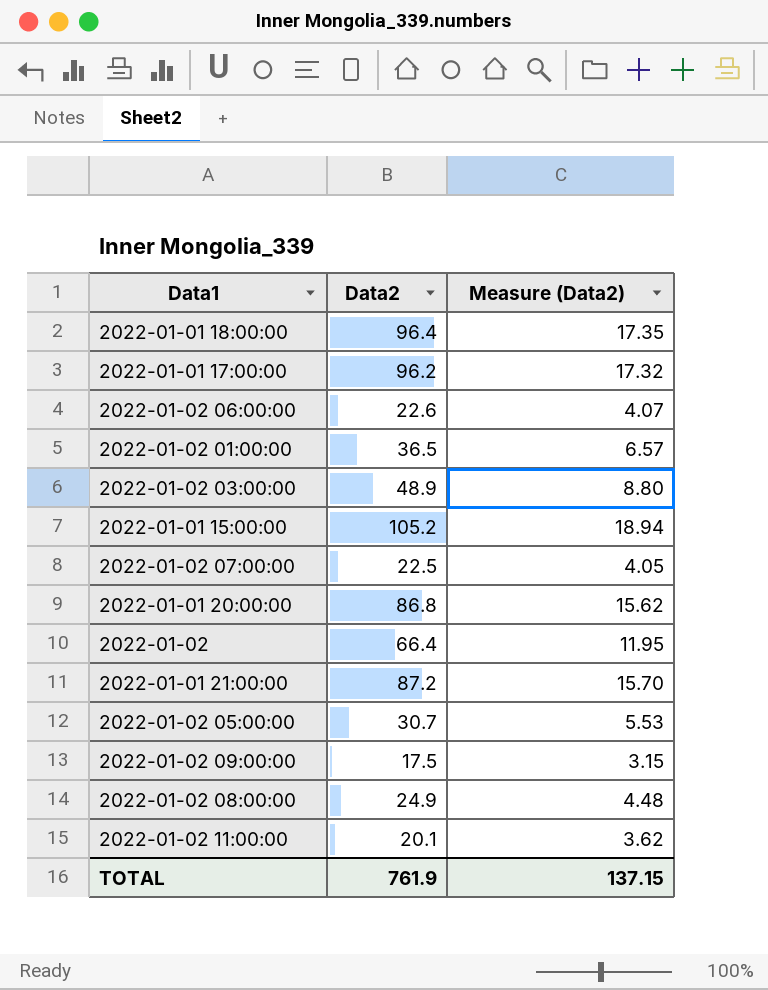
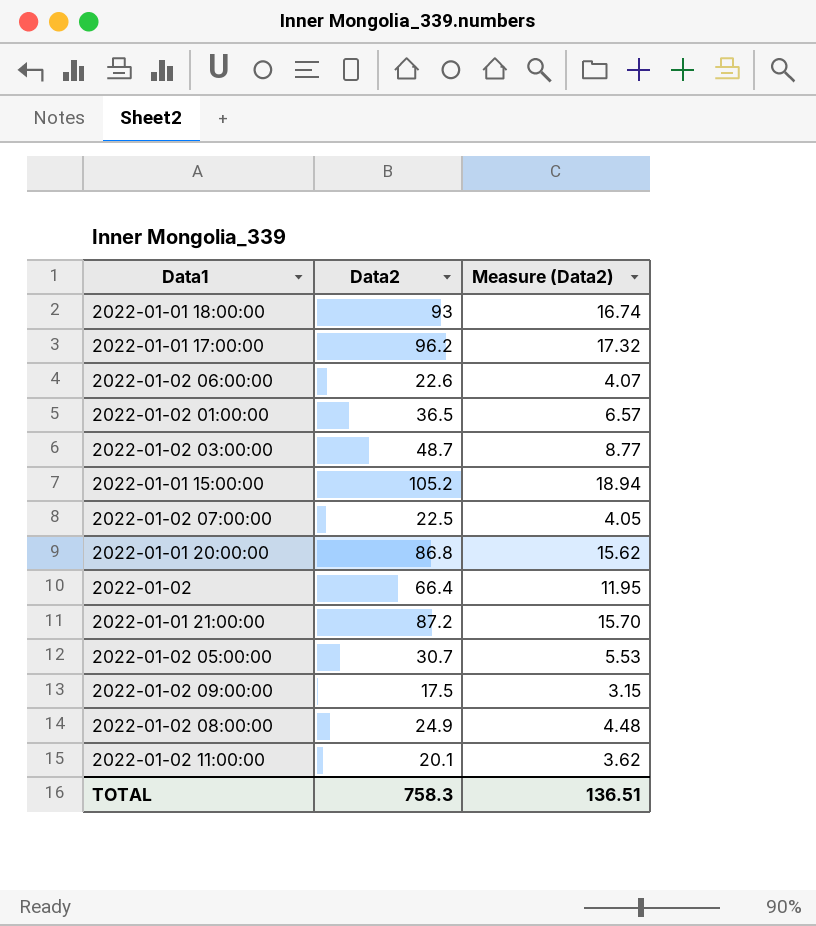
2022-01-01 18:00:00 | Data2: 96.4 -> 93
2022-01-01 18:00:00 | Measure (Data2): 17.35 -> 16.74
2022-01-02 03:00:00 | Data2: 48.9 -> 48.7
2022-01-02 03:00:00 | Measure (Data2): 8.80 -> 8.77
TOTAL | Data2: 761.9 -> 758.3
TOTAL | Measure (Data2): 137.15 -> 136.51

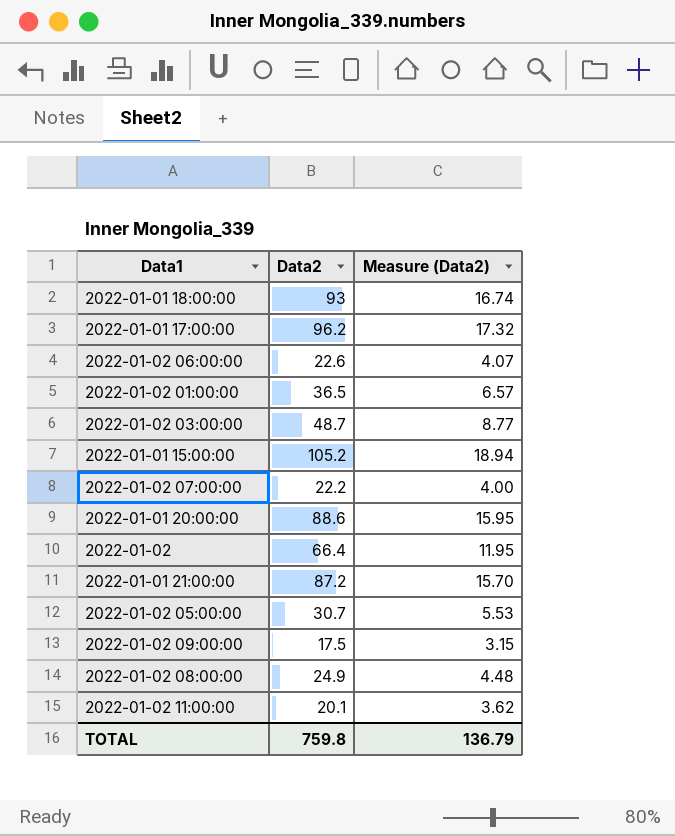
2022-01-02 07:00:00 | Data2: 22.5 -> 22.2
2022-01-02 07:00:00 | Measure (Data2): 4.05 -> 4.00
2022-01-01 20:00:00 | Data2: 86.8 -> 88.6
2022-01-01 20:00:00 | Measure (Data2): 15.62 -> 15.95
TOTAL | Data2: 758.3 -> 759.8
TOTAL | Measure (Data2): 136.51 -> 136.79

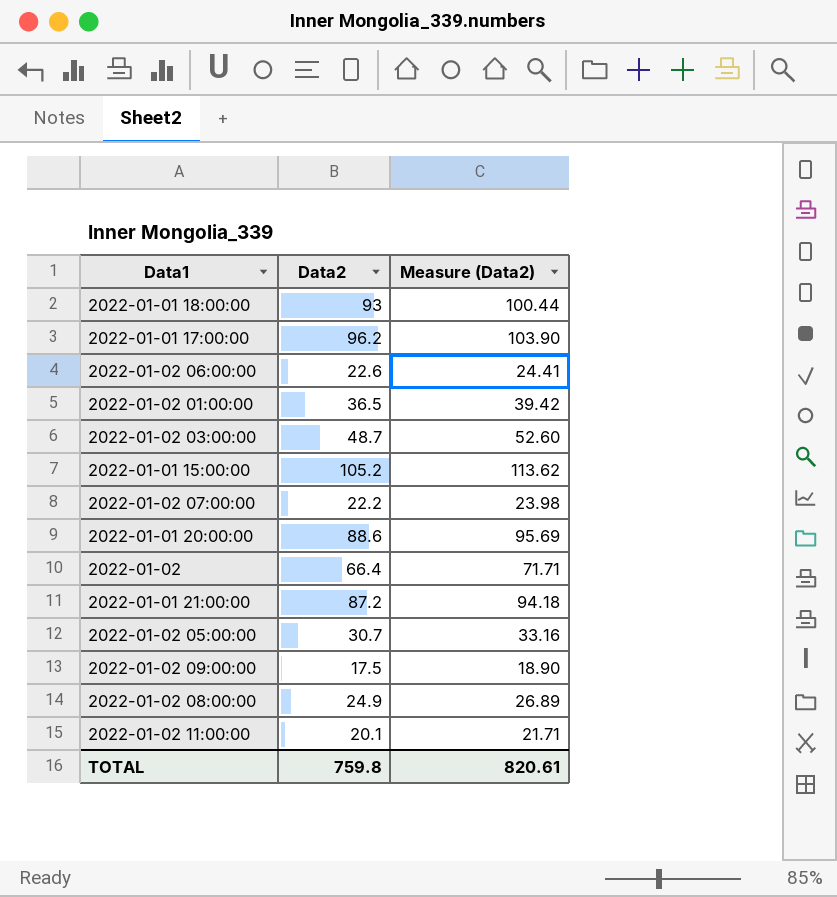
column Measure (Data2) | formula: [Data2] * 0.18 -> [Data2] * 1.08
TOTAL | Measure (Data2): 136.79 -> 820.61

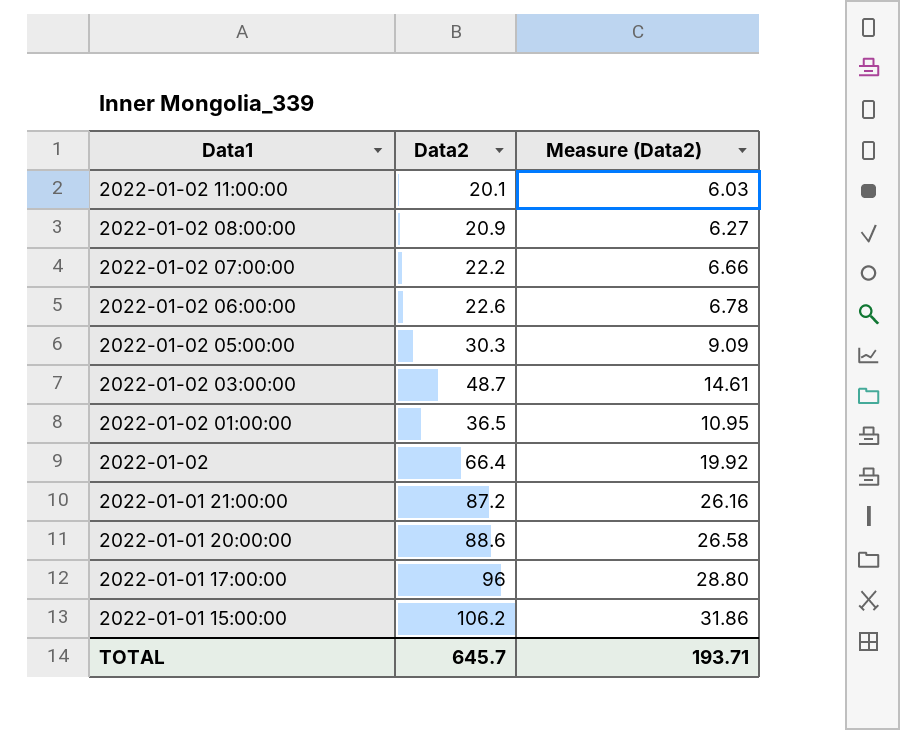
row order: none -> Data1 descending
column Measure (Data2) | formula: [Data2] * 1.08 -> [Data2] * 0.3
row 2022-01-01 18:00:00: 93 | 100.44 -> none
row 2022-01-02 09:00:00: 17.5 | 18.90 -> none
2022-01-02 08:00:00 | Data2: 24.9 -> 20.9
2022-01-02 05:00:00 | Data2: 30.7 -> 30.3
2022-01-01 17:00:00 | Data2: 96.2 -> 96
2022-01-01 15:00:00 | Data2: 105.2 -> 106.2
TOTAL | Data2: 759.8 -> 645.7
TOTAL | Measure (Data2): 820.61 -> 193.71

